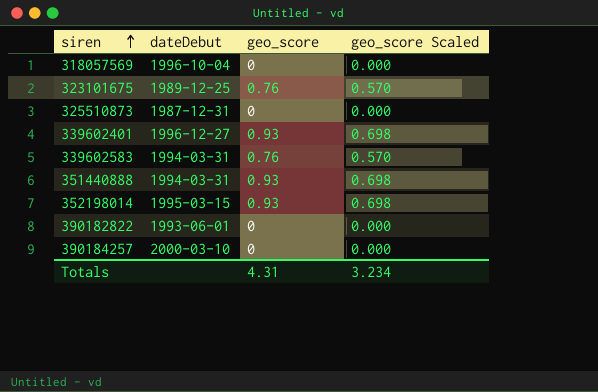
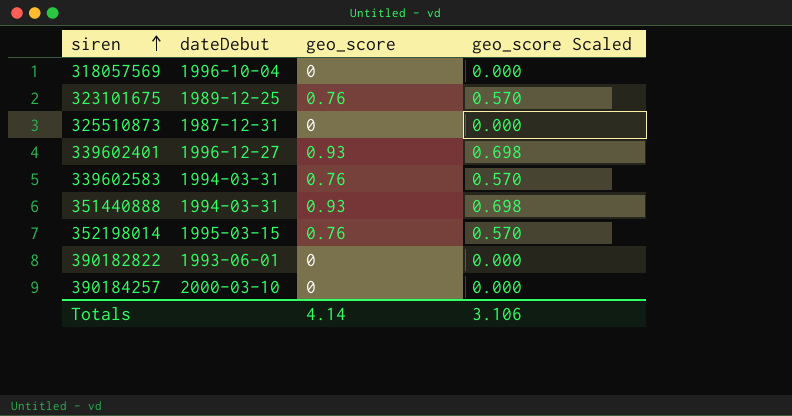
352198014 | geo_score: 0.93 -> 0.76
352198014 | geo_score Scaled: 0.698 -> 0.570
Totals | geo_score: 4.31 -> 4.14
Totals | geo_score Scaled: 3.234 -> 3.106

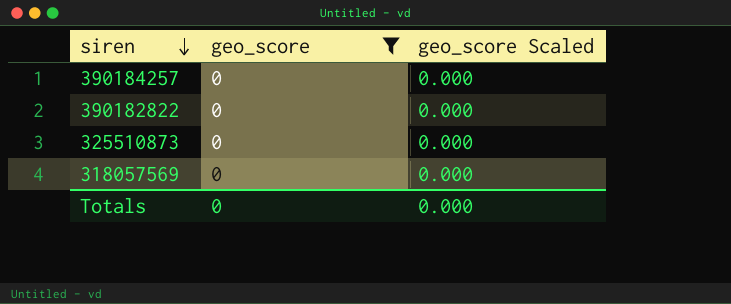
filter: none -> geo_score = 0
row order: siren ascending -> siren descending
column dateDebut | position: 2 -> none
Totals | geo_score: 4.14 -> 0
Totals | geo_score Scaled: 3.106 -> 0.000

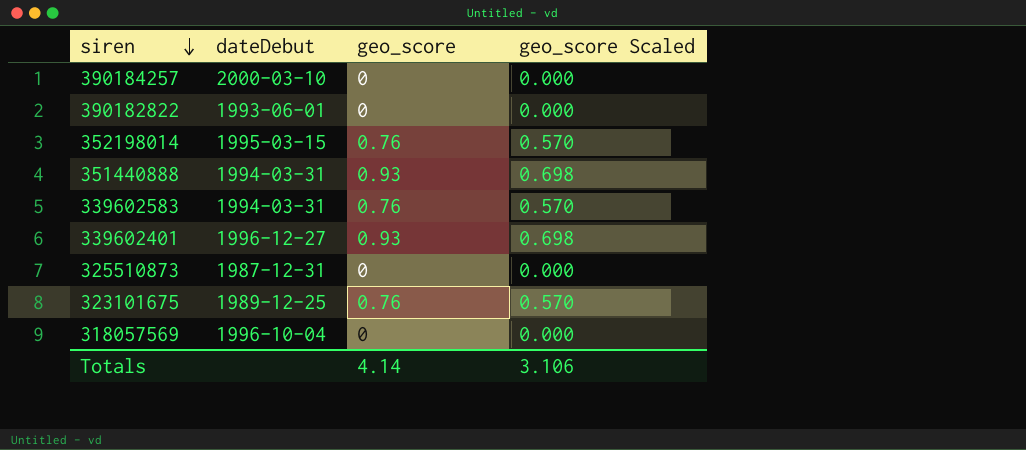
filter: geo_score = 0 -> none
column dateDebut | position: none -> 2
Totals | geo_score: 0 -> 4.14
Totals | geo_score Scaled: 0.000 -> 3.106

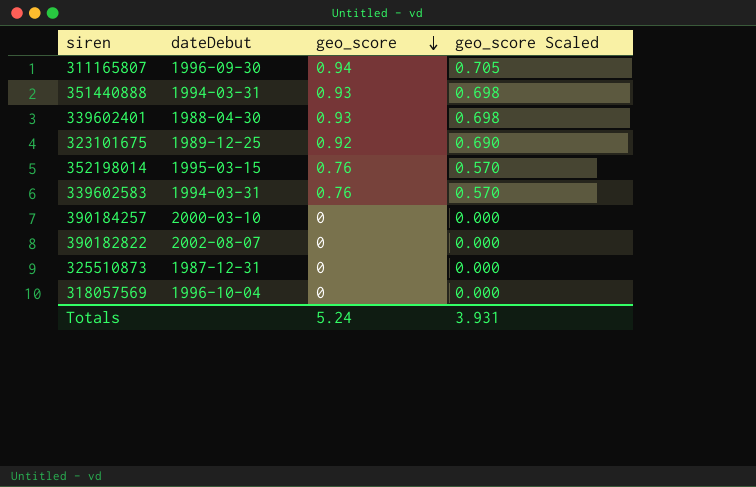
row order: siren descending -> geo_score descending
row 311165807: none -> 1996-09-30 | 0.94 | 0.705
339602401 | dateDebut: 1996-12-27 -> 1988-04-30
323101675 | geo_score: 0.76 -> 0.92
323101675 | geo_score Scaled: 0.570 -> 0.690
390182822 | dateDebut: 1993-06-01 -> 2002-08-07
Totals | geo_score: 4.14 -> 5.24
Totals | geo_score Scaled: 3.106 -> 3.931

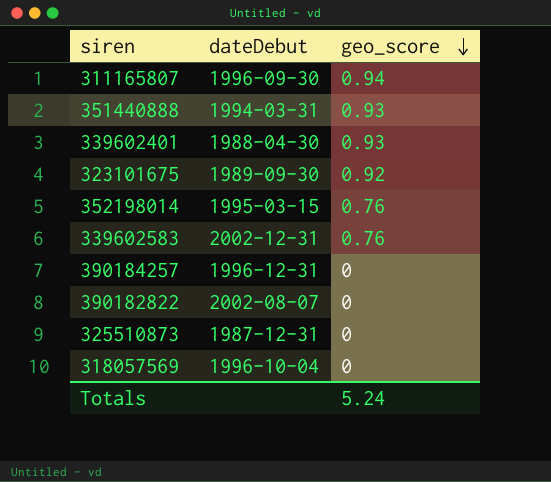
column geo_score Scaled | formula: [geo_score] * 0.75 -> none
323101675 | dateDebut: 1989-12-25 -> 1989-09-30
339602583 | dateDebut: 1994-03-31 -> 2002-12-31
390184257 | dateDebut: 2000-03-10 -> 1996-12-31

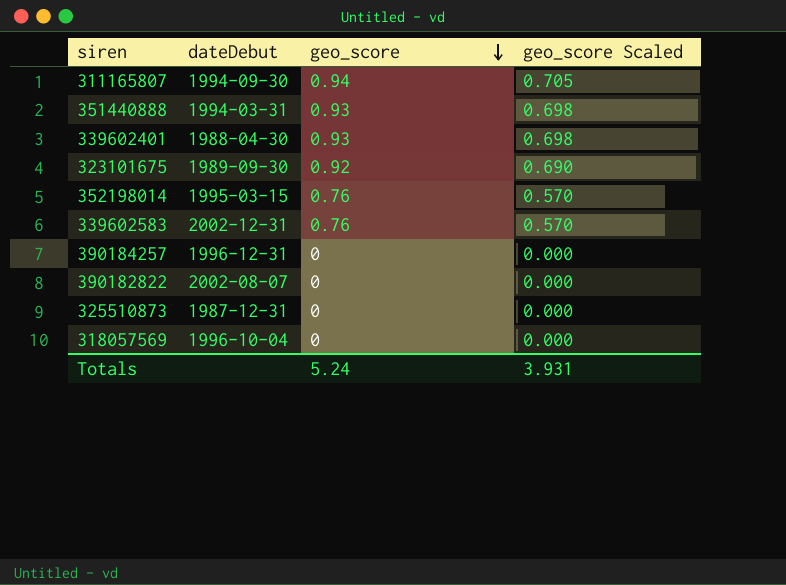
column geo_score Scaled | formula: none -> [geo_score] * 0.75
311165807 | dateDebut: 1996-09-30 -> 1994-09-30

